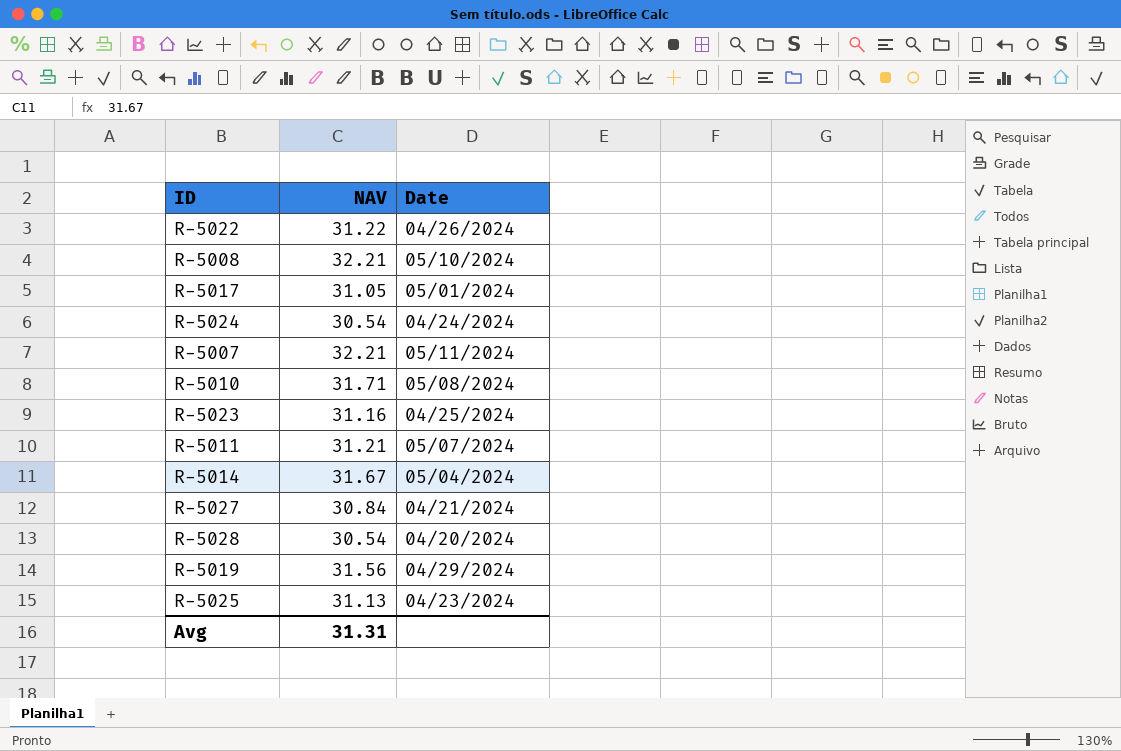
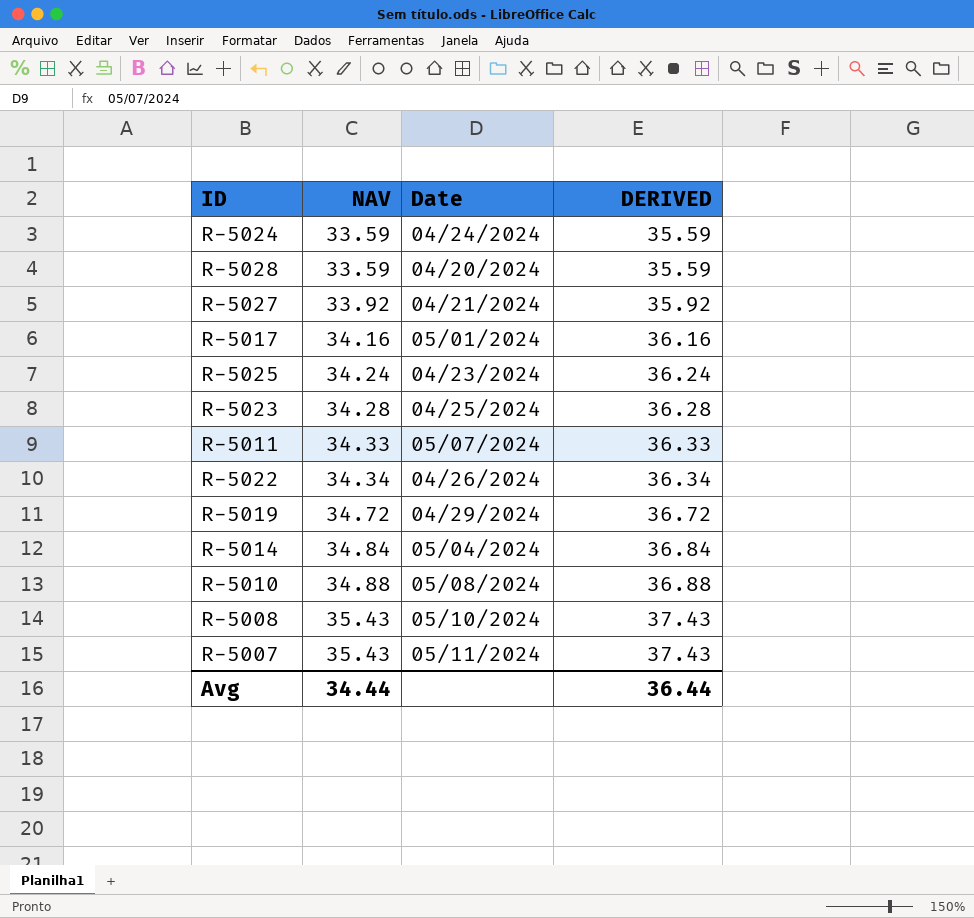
row order: none -> NAV ascending
column DERIVED | formula: none -> [NAV] + 2
R-5024 | NAV: 30.54 -> 33.59
R-5028 | NAV: 30.54 -> 33.59
R-5027 | NAV: 30.84 -> 33.92
R-5017 | NAV: 31.05 -> 34.16
R-5025 | NAV: 31.13 -> 34.24
R-5023 | NAV: 31.16 -> 34.28
R-5011 | NAV: 31.21 -> 34.33
R-5022 | NAV: 31.22 -> 34.34
R-5019 | NAV: 31.56 -> 34.72
R-5014 | NAV: 31.67 -> 34.84
R-5010 | NAV: 31.71 -> 34.88
R-5008 | NAV: 32.21 -> 35.43
R-5007 | NAV: 32.21 -> 35.43
Avg | NAV: 31.31 -> 34.44

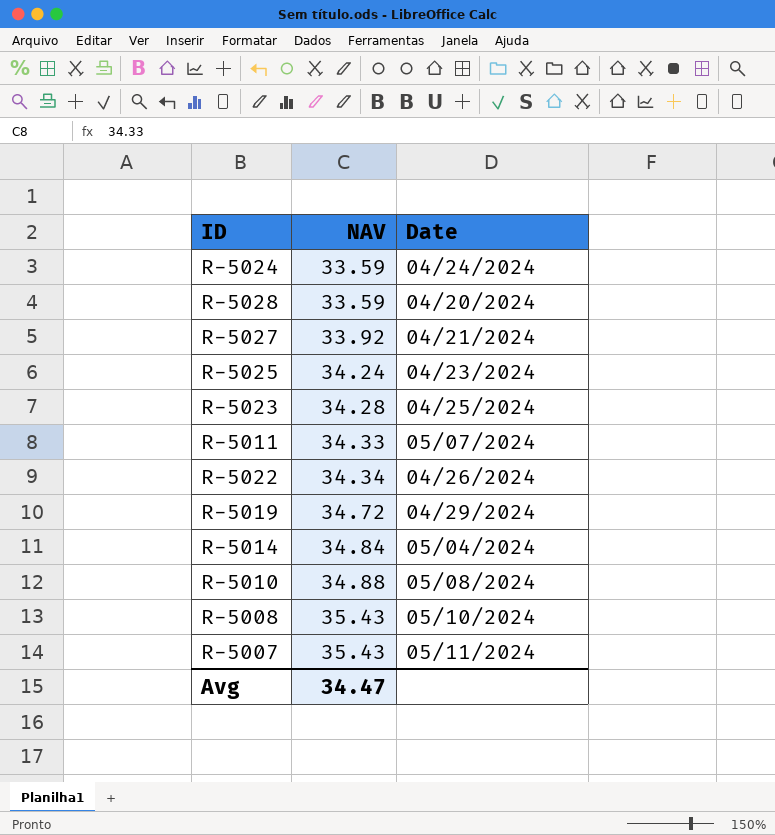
column DERIVED | formula: [NAV] + 2 -> none
row R-5017: 34.16 | 05/01/2024 | 36.16 -> none
Avg | NAV: 34.44 -> 34.47

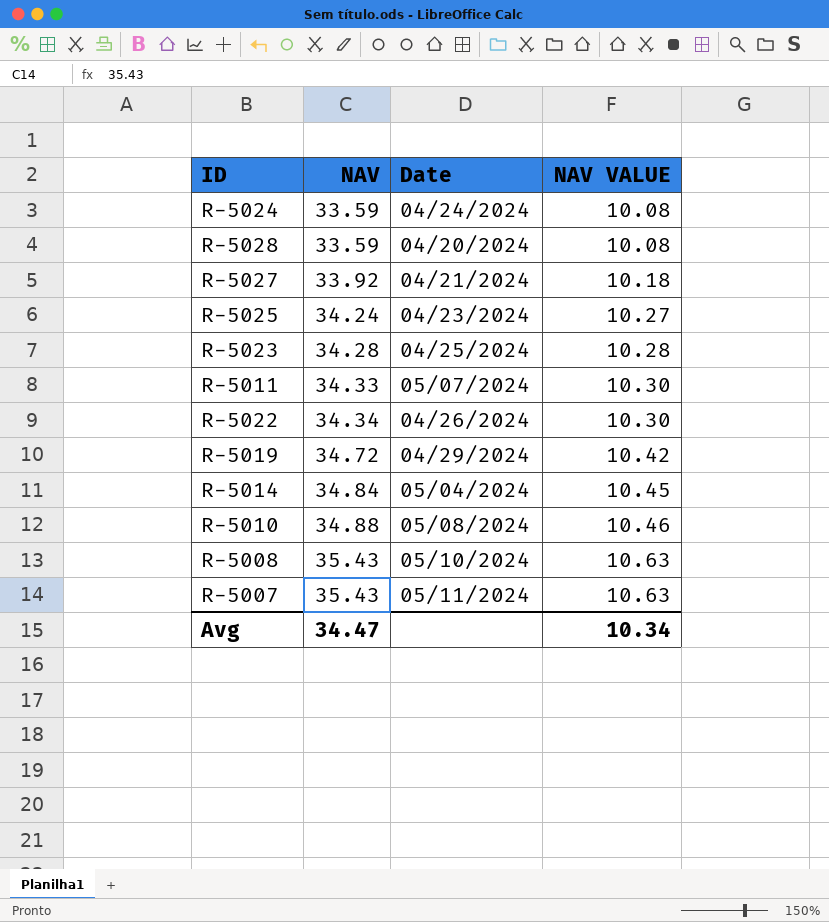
column NAV VALUE | formula: none -> [NAV] * 0.3

